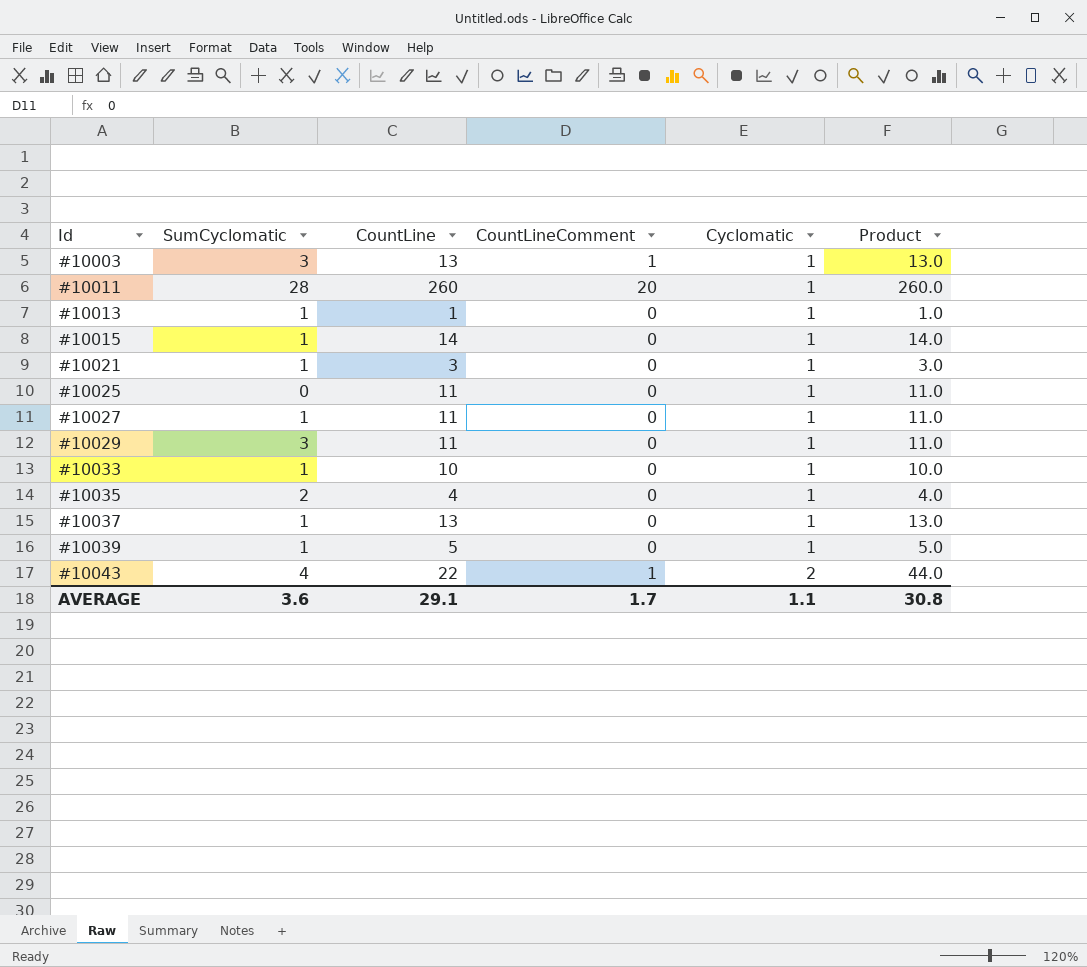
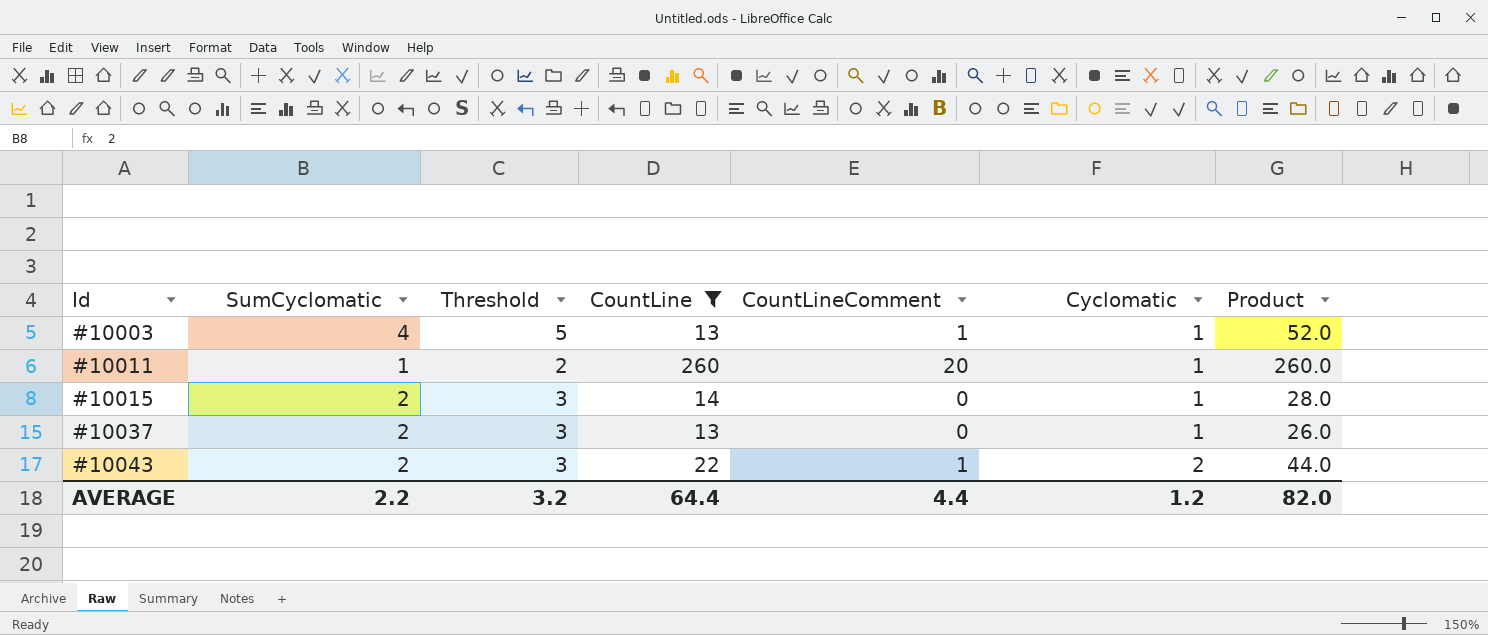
filter: none -> CountLine >= 13
column Threshold | formula: none -> [SumCyclomatic] + 1
column Product | formula: [CountLine] * [Cyclomatic] -> [SumCyclomatic] * [CountLine]
#10003 | SumCyclomatic: 3 -> 4
#10011 | SumCyclomatic: 28 -> 1
#10015 | SumCyclomatic: 1 -> 2
#10037 | SumCyclomatic: 1 -> 2
#10043 | SumCyclomatic: 4 -> 2
AVERAGE | SumCyclomatic: 3.6 -> 2.2
AVERAGE | CountLine: 29.1 -> 64.4
AVERAGE | CountLineComment: 1.7 -> 4.4
AVERAGE | Cyclomatic: 1.1 -> 1.2
AVERAGE | Product: 30.8 -> 82.0

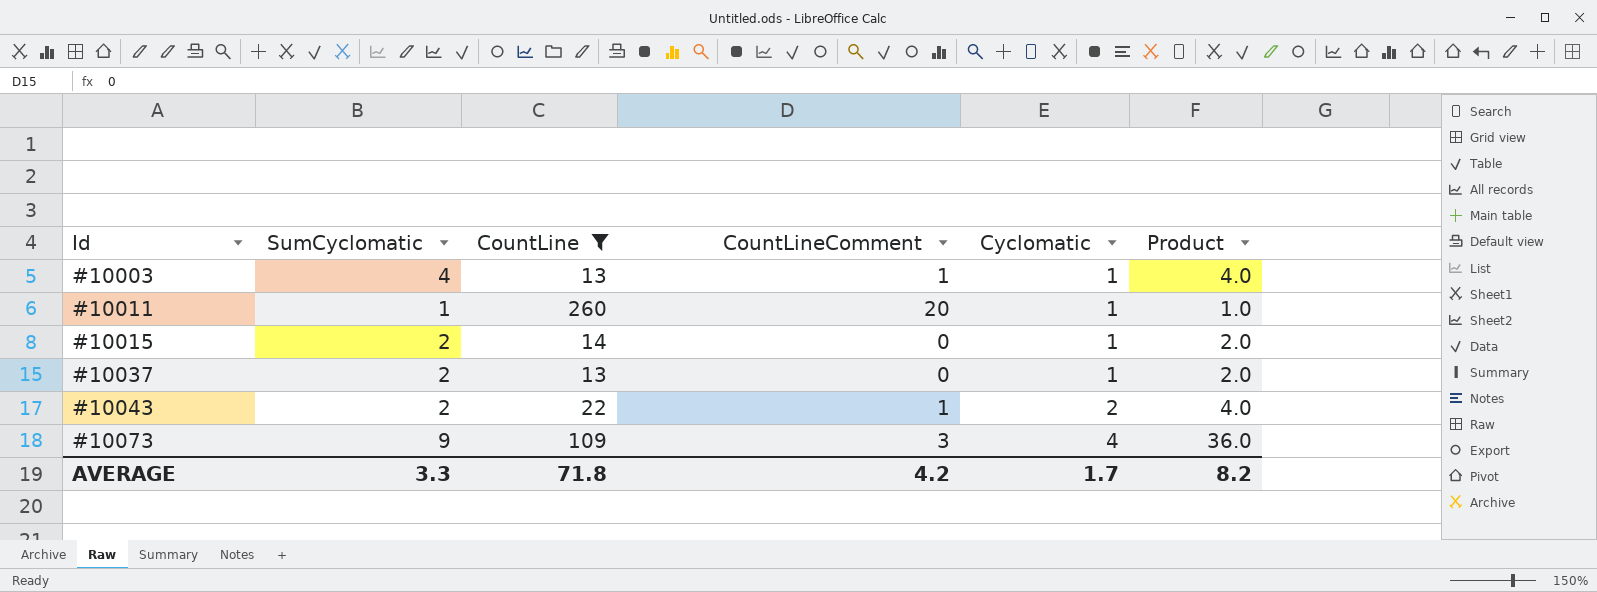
column Threshold | formula: [SumCyclomatic] + 1 -> none
column Product | formula: [SumCyclomatic] * [CountLine] -> [SumCyclomatic] * [Cyclomatic]
row #10073: none -> 9 | 109 | 3 | 4 | 36.0
AVERAGE | SumCyclomatic: 2.2 -> 3.3
AVERAGE | CountLine: 64.4 -> 71.8
AVERAGE | CountLineComment: 4.4 -> 4.2
AVERAGE | Cyclomatic: 1.2 -> 1.7
AVERAGE | Product: 82.0 -> 8.2

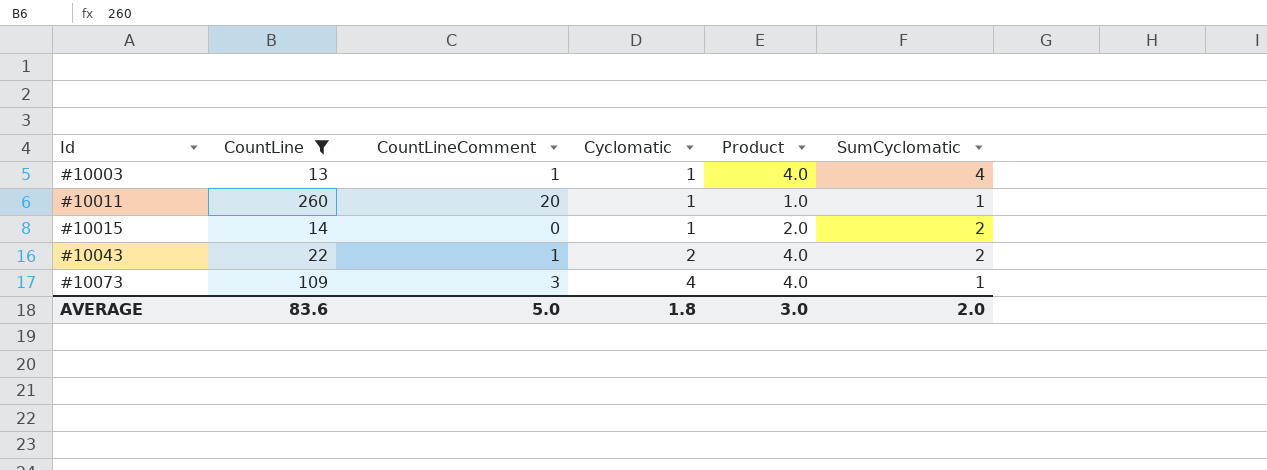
column SumCyclomatic | position: 2 -> 6
row #10037: 2 | 13 | 0 | 1 | 2.0 -> none
#10073 | Product: 36.0 -> 4.0
#10073 | SumCyclomatic: 9 -> 1
AVERAGE | CountLine: 71.8 -> 83.6
AVERAGE | CountLineComment: 4.2 -> 5.0
AVERAGE | Cyclomatic: 1.7 -> 1.8
AVERAGE | Product: 8.2 -> 3.0
AVERAGE | SumCyclomatic: 3.3 -> 2.0

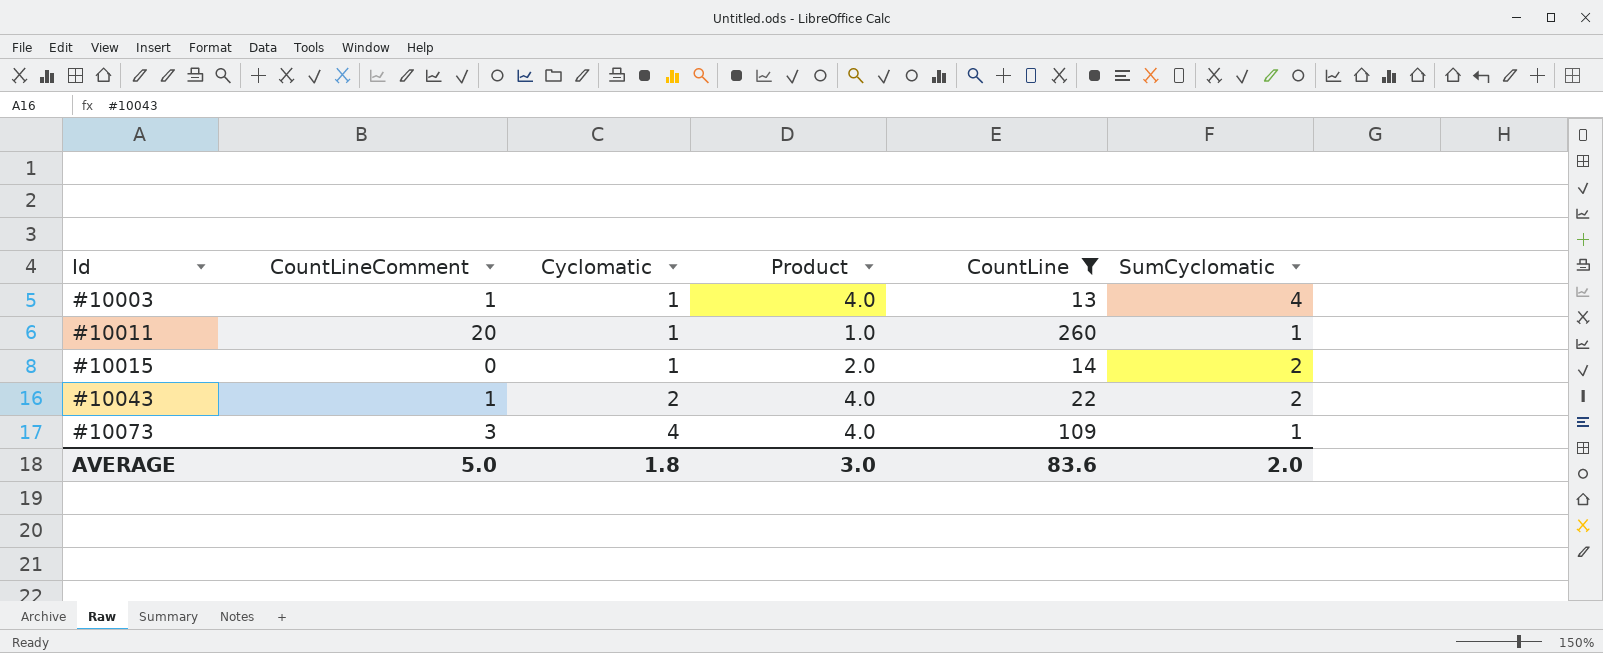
column CountLine | position: 2 -> 5

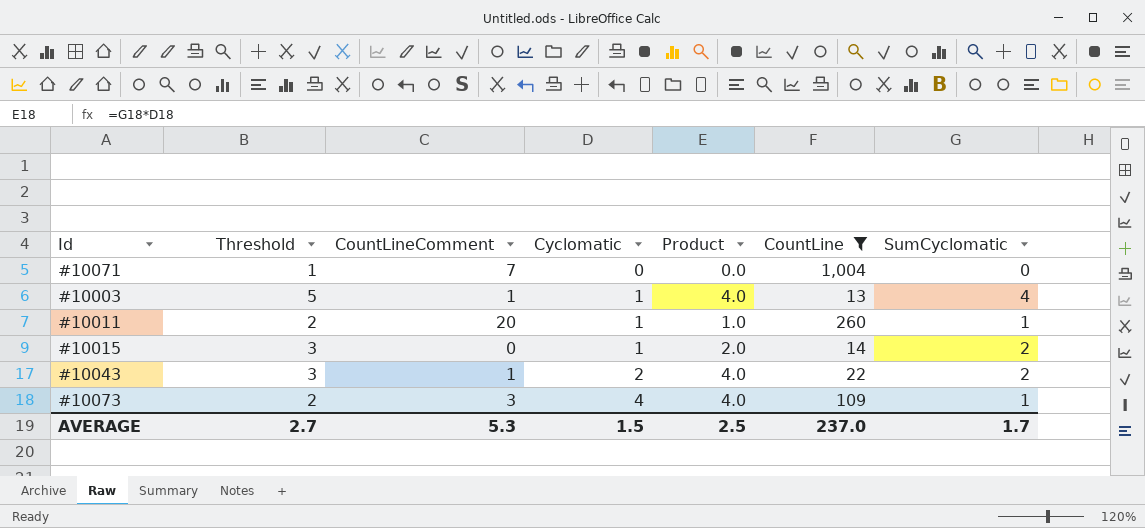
column Threshold | formula: none -> [SumCyclomatic] + 1
row #10071: none -> 1 | 7 | 0 | 0.0 | 1,004 | 0
AVERAGE | CountLineComment: 5.0 -> 5.3
AVERAGE | Cyclomatic: 1.8 -> 1.5
AVERAGE | Product: 3.0 -> 2.5
AVERAGE | CountLine: 83.6 -> 237.0
AVERAGE | SumCyclomatic: 2.0 -> 1.7

